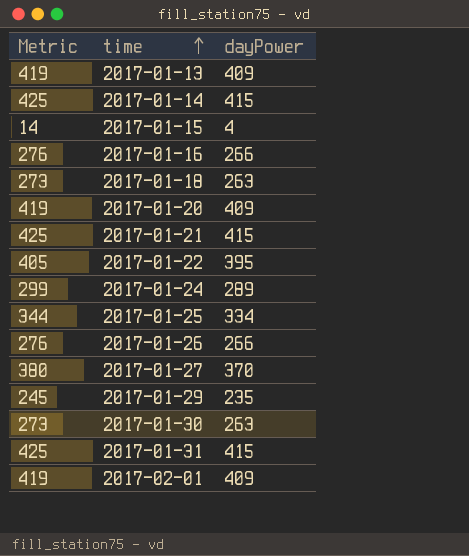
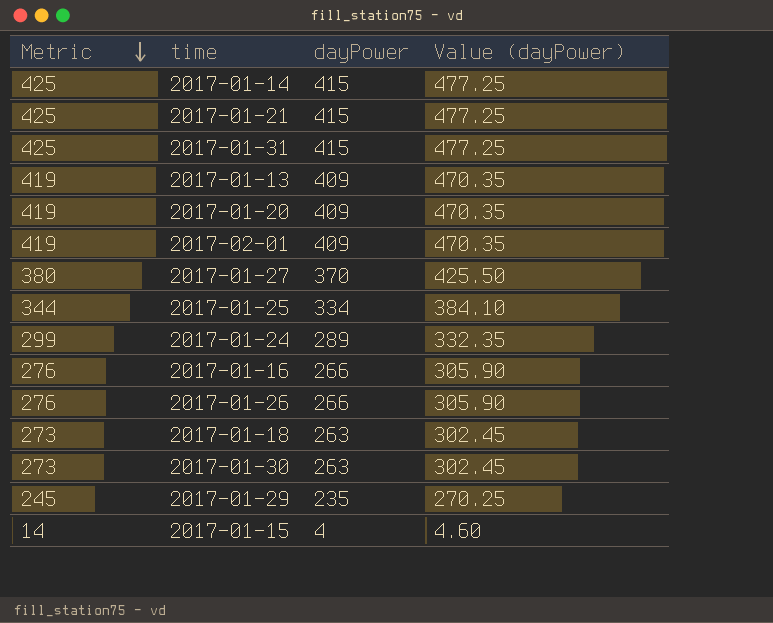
row order: time ascending -> Metric descending
column Value (dayPower) | formula: none -> [dayPower] * 1.15
row 2017-01-22: 405 | 395 -> none

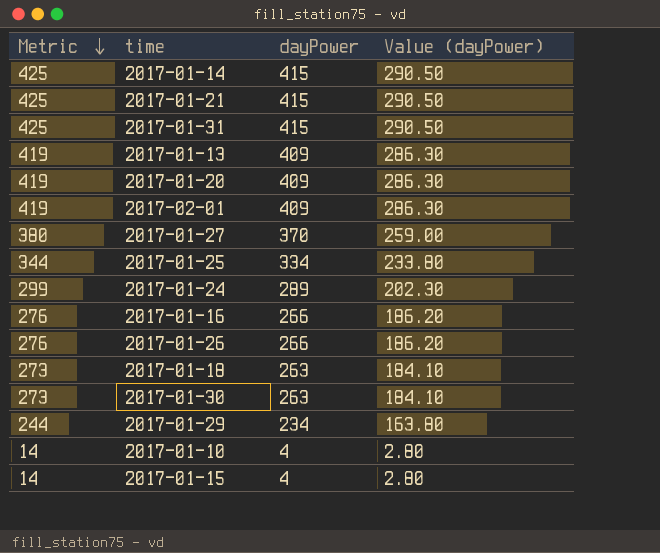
column Value (dayPower) | formula: [dayPower] * 1.15 -> [dayPower] * 0.7
2017-01-29 | Metric: 245 -> 244
2017-01-29 | dayPower: 235 -> 234
row 2017-01-10: none -> 14 | 4 | 2.80

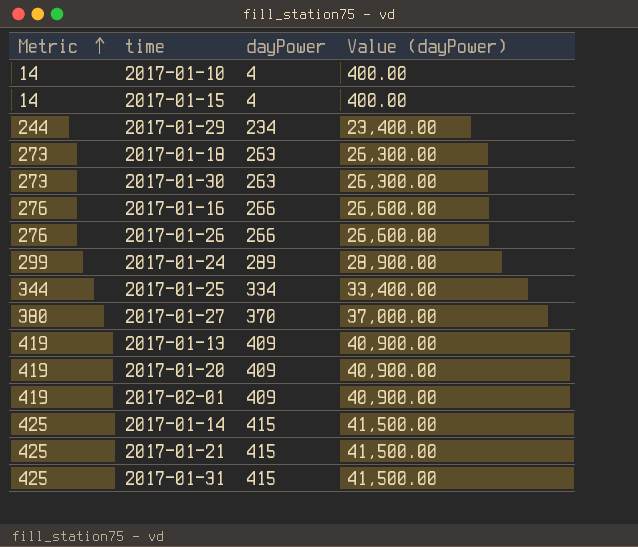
row order: Metric descending -> Metric ascending
column Value (dayPower) | formula: [dayPower] * 0.7 -> [dayPower] * 100

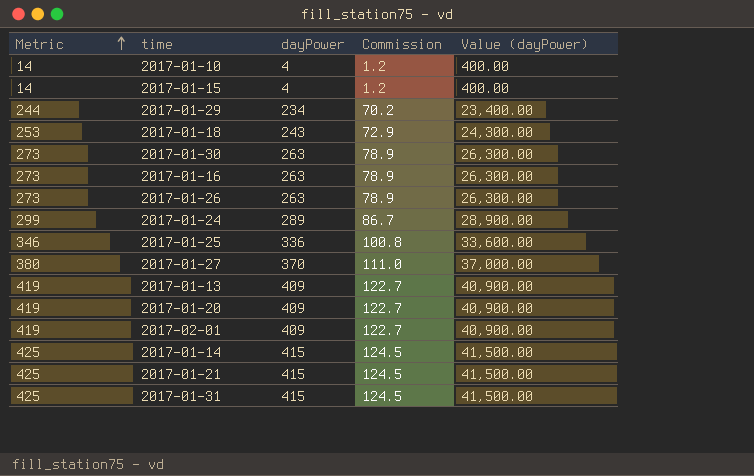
column Commission | formula: none -> [dayPower] * 0.3
2017-01-18 | Metric: 273 -> 253
2017-01-18 | dayPower: 263 -> 243
2017-01-18 | Value (dayPower): 26,300.00 -> 24,300.00
2017-01-16 | Metric: 276 -> 273
2017-01-16 | dayPower: 266 -> 263
2017-01-16 | Value (dayPower): 26,600.00 -> 26,300.00
2017-01-26 | Metric: 276 -> 273
2017-01-26 | dayPower: 266 -> 263
2017-01-26 | Value (dayPower): 26,600.00 -> 26,300.00
2017-01-25 | Metric: 344 -> 346
2017-01-25 | dayPower: 334 -> 336
2017-01-25 | Value (dayPower): 33,400.00 -> 33,600.00

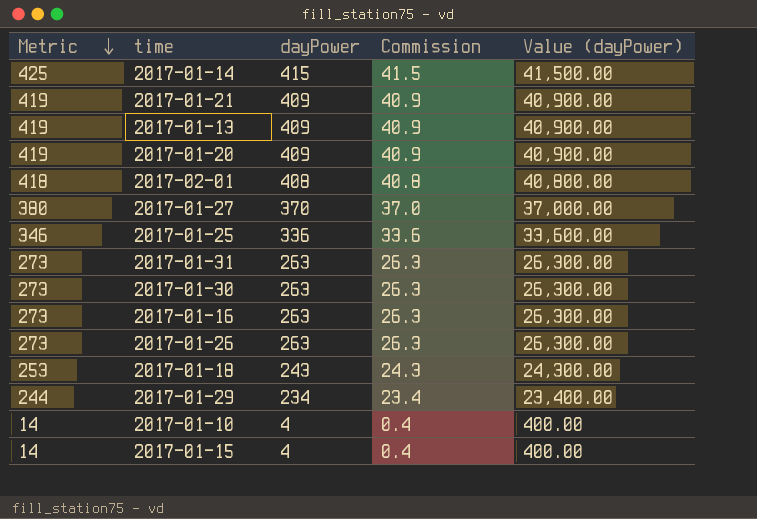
row order: Metric ascending -> Metric descending
column Commission | formula: [dayPower] * 0.3 -> [dayPower] * 0.1
row 2017-01-24: 299 | 289 | 86.7 | 28,900.00 -> none
2017-01-21 | Metric: 425 -> 419
2017-01-21 | dayPower: 415 -> 409
2017-01-21 | Value (dayPower): 41,500.00 -> 40,900.00
2017-02-01 | Metric: 419 -> 418
2017-02-01 | dayPower: 409 -> 408
2017-02-01 | Value (dayPower): 40,900.00 -> 40,800.00
2017-01-31 | Metric: 425 -> 273
2017-01-31 | dayPower: 415 -> 263
2017-01-31 | Value (dayPower): 41,500.00 -> 26,300.00

